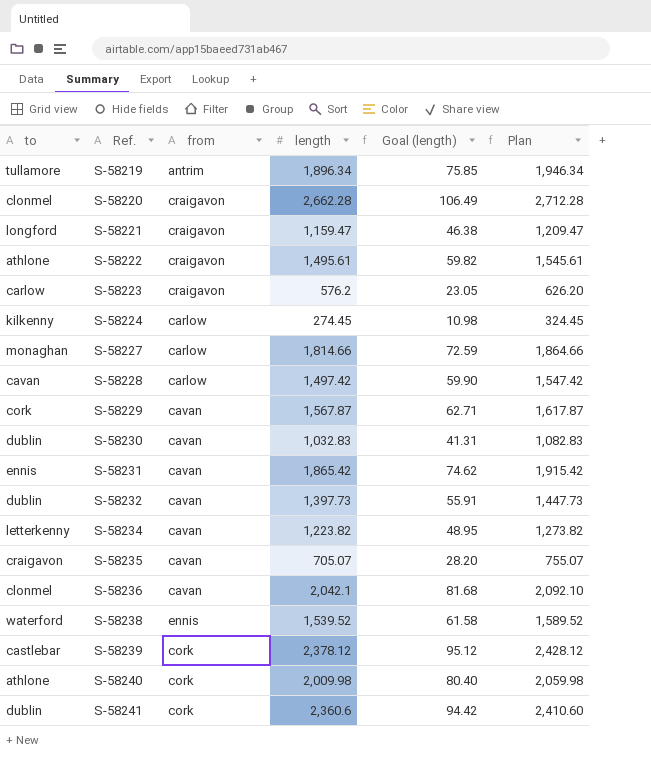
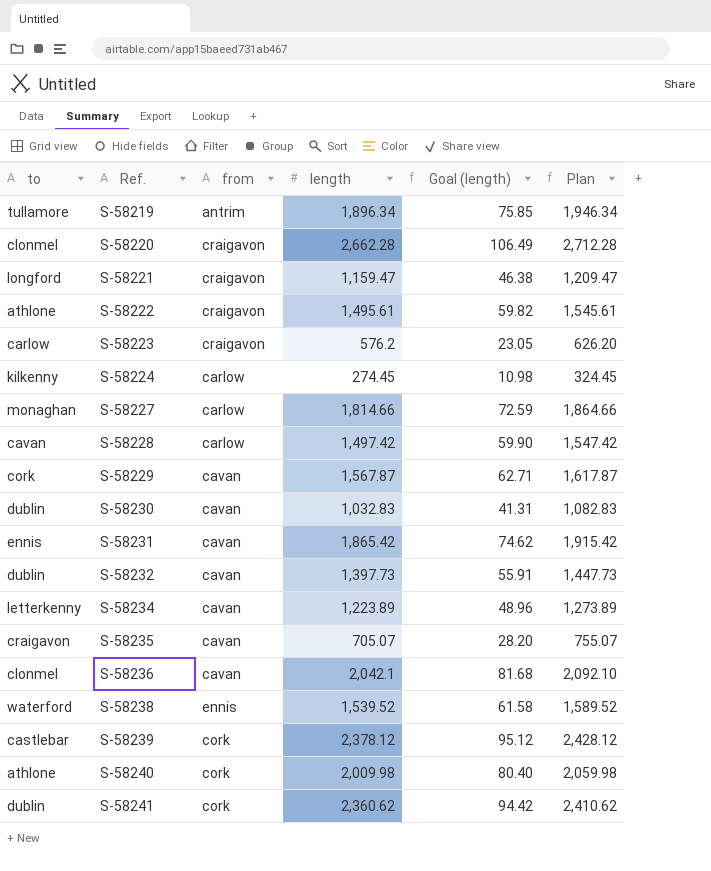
S-58234 | length: 1,223.82 -> 1,223.89
S-58234 | Goal (length): 48.95 -> 48.96
S-58234 | Plan: 1,273.82 -> 1,273.89
S-58241 | length: 2,360.6 -> 2,360.62
S-58241 | Plan: 2,410.60 -> 2,410.62

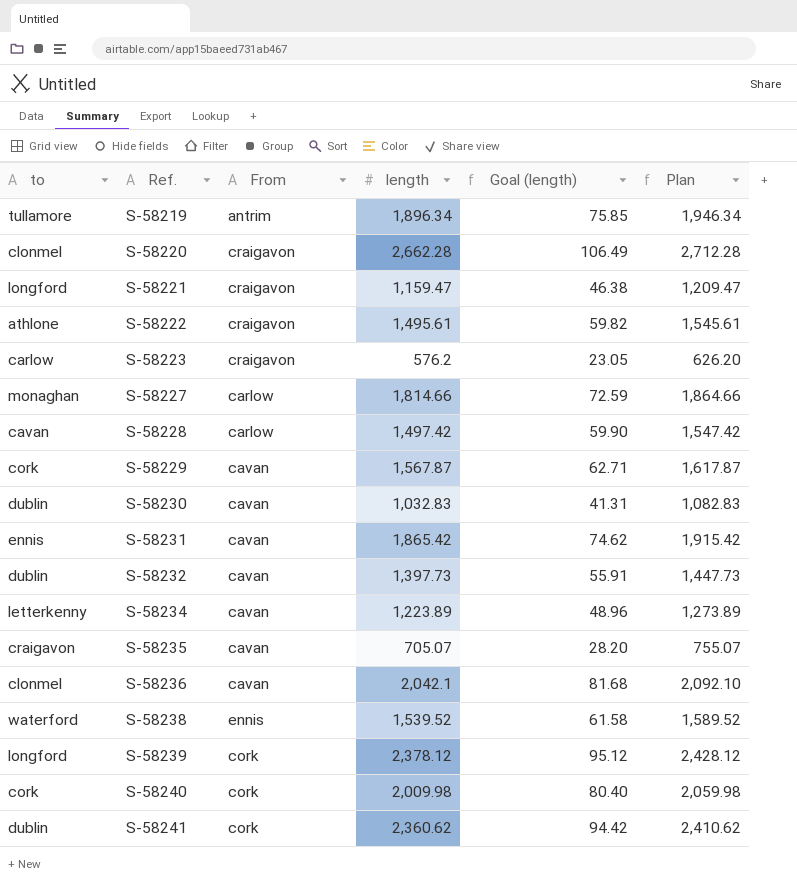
column name: from -> From
row S-58224: kilkenny | carlow | 274.45 | 10.98 | 324.45 -> none
S-58239 | to: castlebar -> longford
S-58240 | to: athlone -> cork

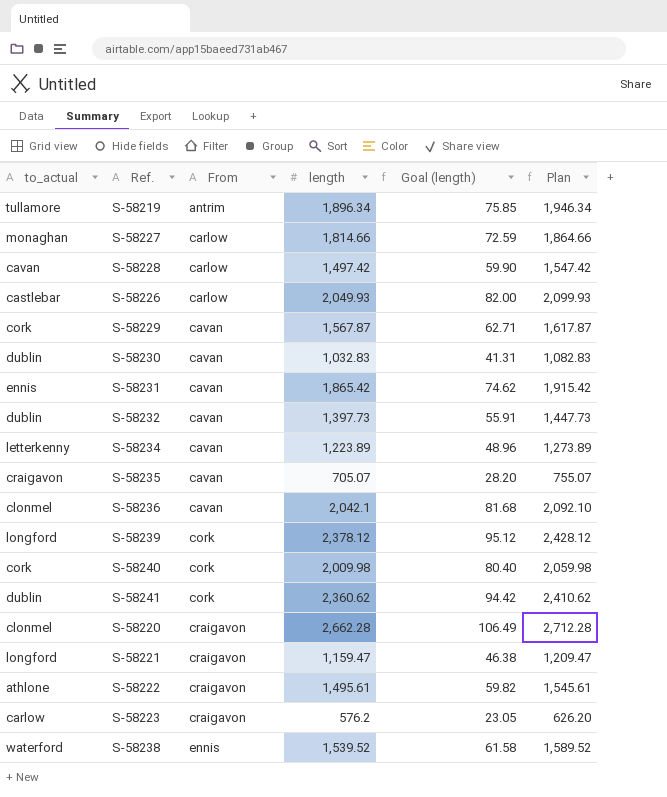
row order: Ref. ascending -> From ascending
column name: to -> to_actual
row S-58226: none -> castlebar | carlow | 2,049.93 | 82.00 | 2,099.93

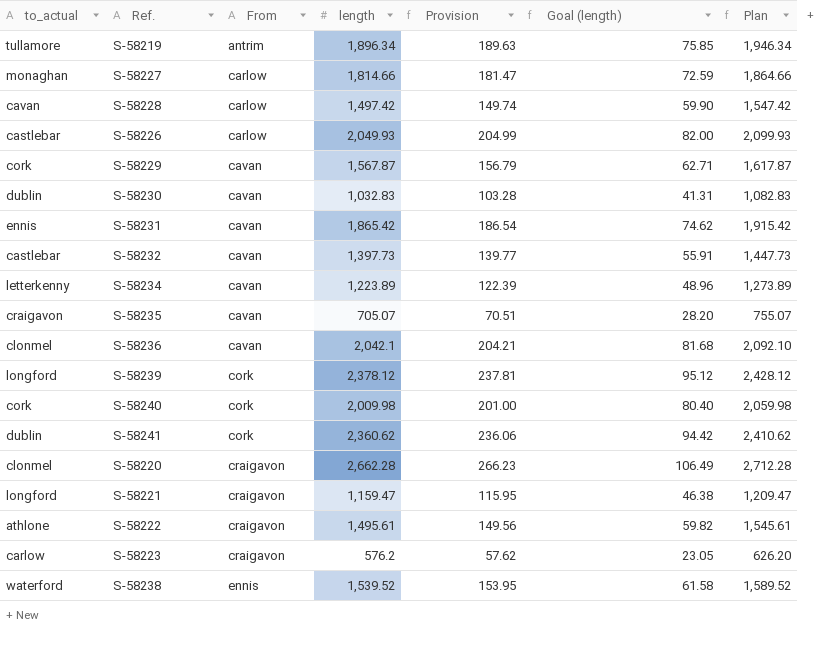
column Provision | formula: none -> [length] * 0.1
S-58232 | to_actual: dublin -> castlebar

